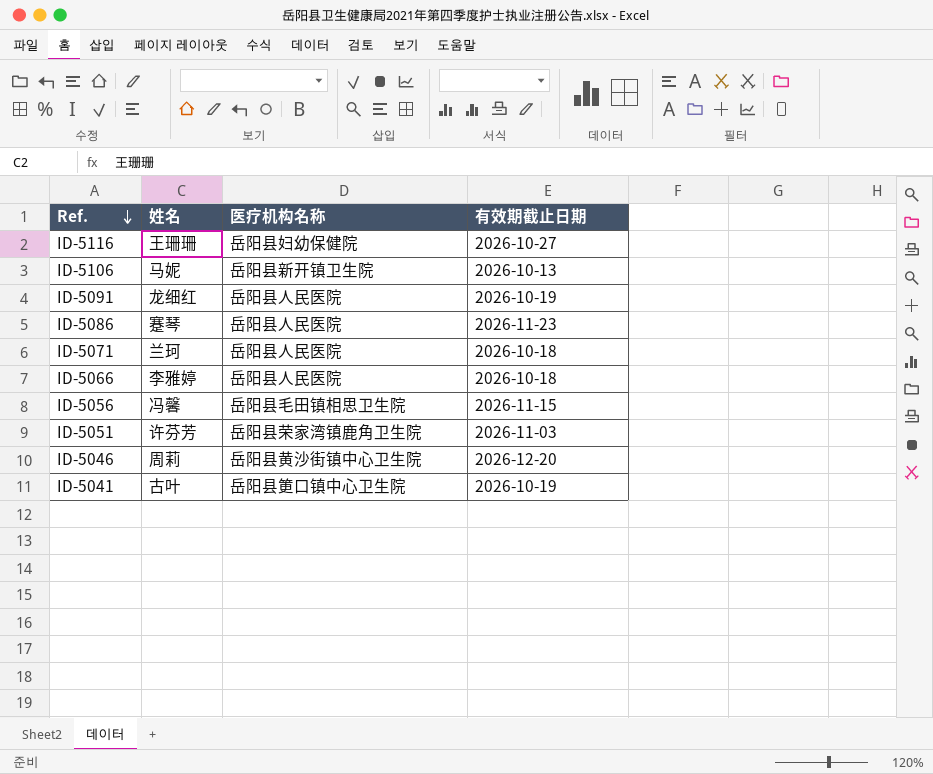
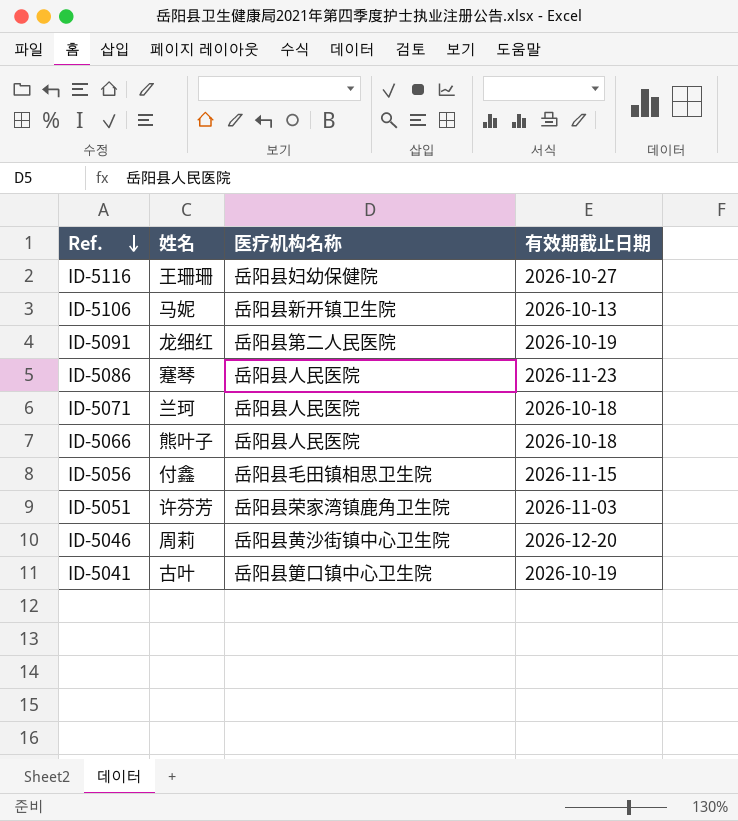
ID-5091 | 医疗机构名称: 岳阳县人民医院 -> 岳阳县第二人民医院
ID-5066 | 姓名: 李雅婷 -> 熊叶子
ID-5056 | 姓名: 冯馨 -> 付鑫

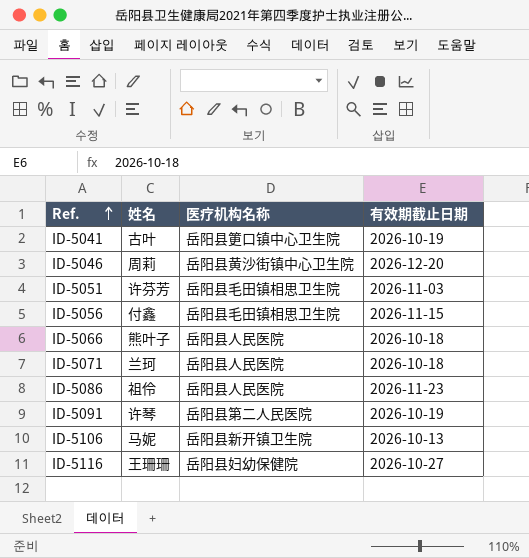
row order: Ref. descending -> Ref. ascending
ID-5051 | 医疗机构名称: 岳阳县荣家湾镇鹿角卫生院 -> 岳阳县毛田镇相思卫生院
ID-5086 | 姓名: 蹇琴 -> 祖伶
ID-5091 | 姓名: 龙细红 -> 许琴

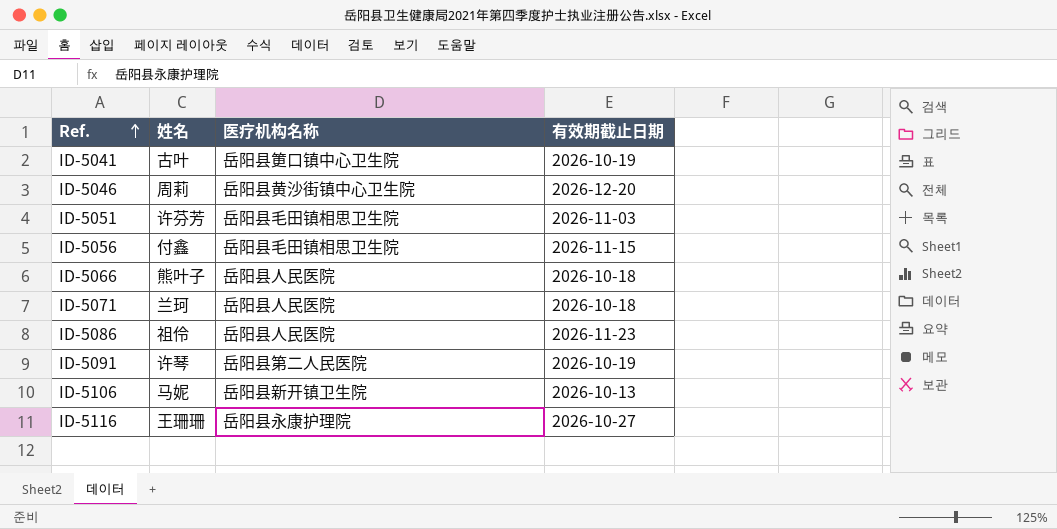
ID-5116 | 医疗机构名称: 岳阳县妇幼保健院 -> 岳阳县永康护理院

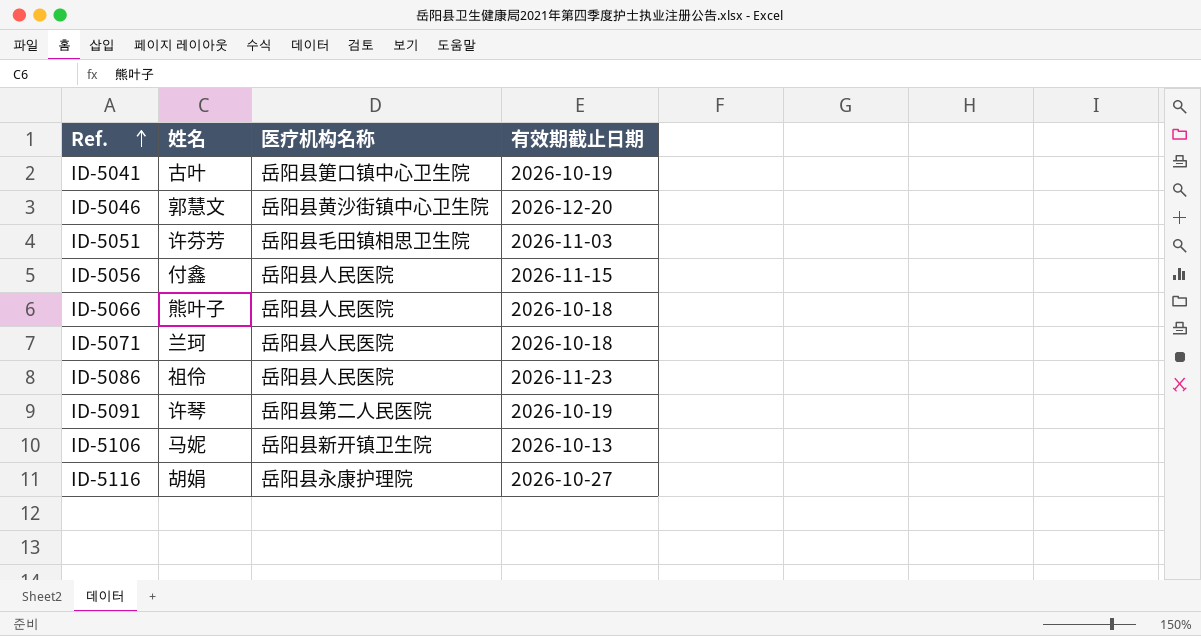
ID-5046 | 姓名: 周莉 -> 郭慧文
ID-5056 | 医疗机构名称: 岳阳县毛田镇相思卫生院 -> 岳阳县人民医院
ID-5116 | 姓名: 王珊珊 -> 胡娟

